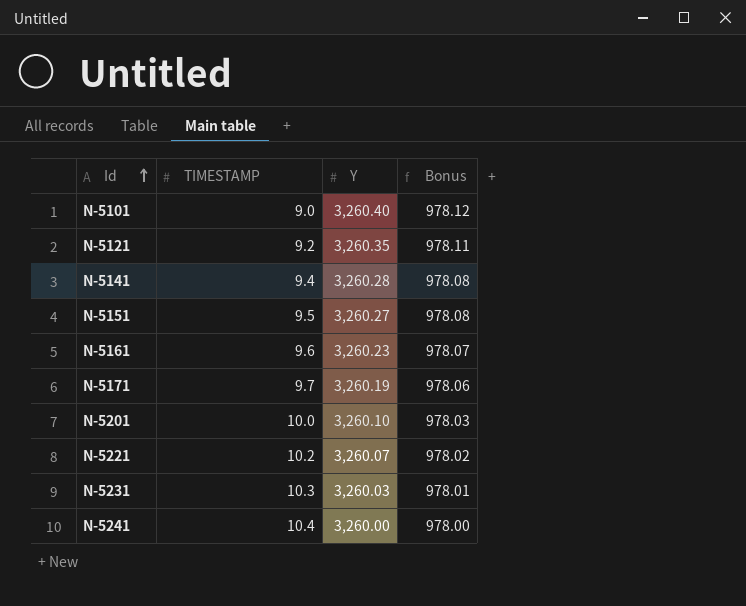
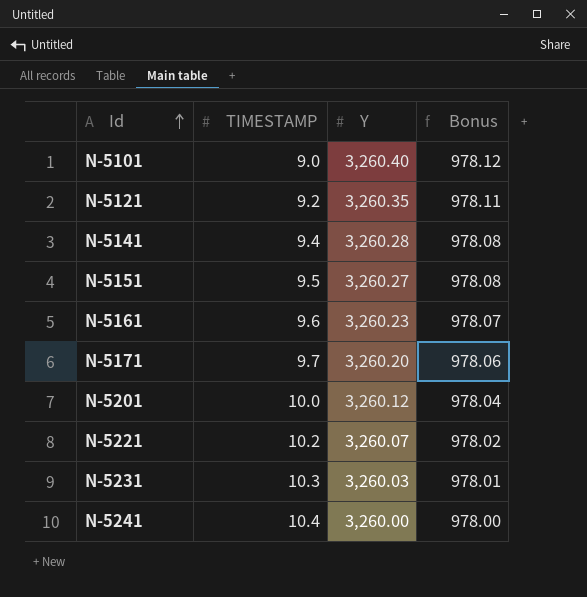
N-5171 | Y: 3,260.19 -> 3,260.20
N-5201 | Y: 3,260.10 -> 3,260.12
N-5201 | Bonus: 978.03 -> 978.04

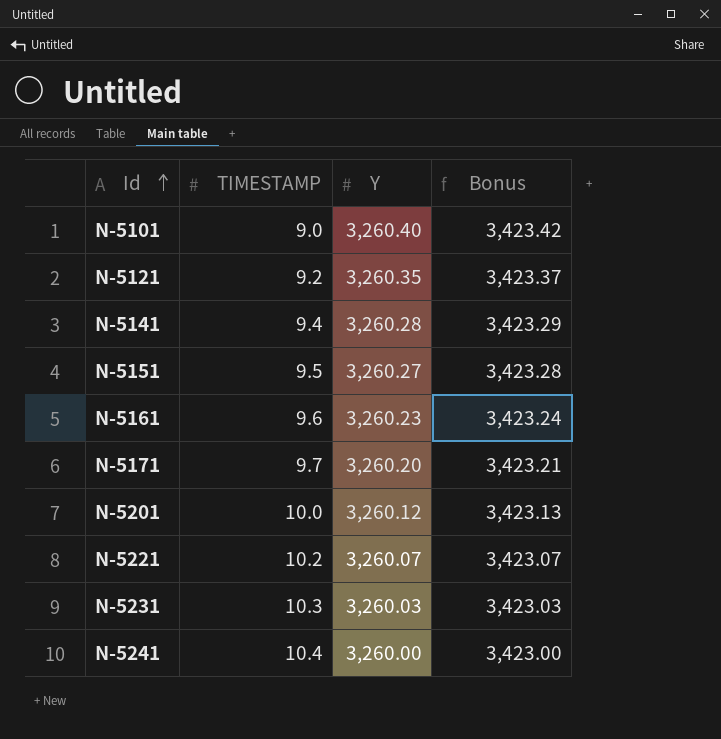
column Bonus | formula: [Y] * 0.3 -> [Y] * 1.05

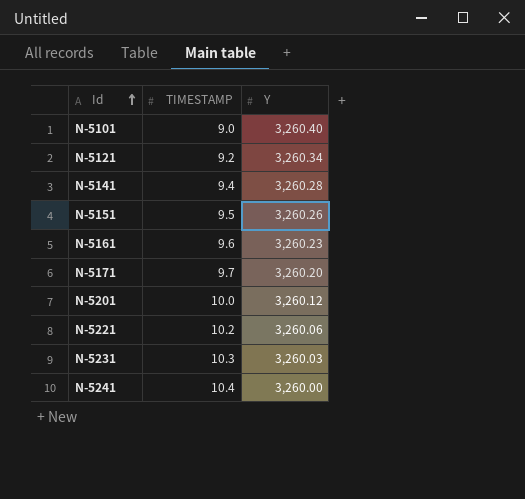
column Bonus | formula: [Y] * 1.05 -> none
N-5121 | Y: 3,260.35 -> 3,260.34
N-5151 | Y: 3,260.27 -> 3,260.26
N-5221 | Y: 3,260.07 -> 3,260.06

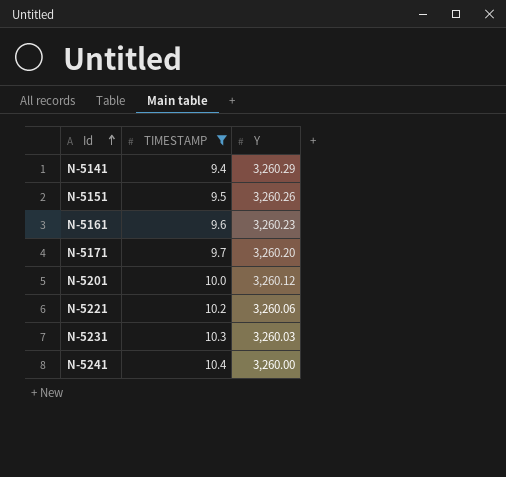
filter: none -> TIMESTAMP >= 9.4
N-5141 | Y: 3,260.28 -> 3,260.29

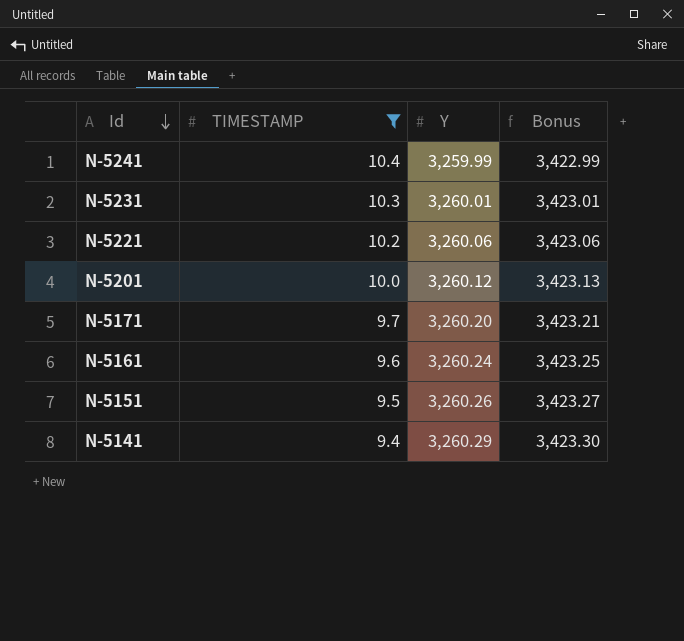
row order: Id ascending -> Id descending
column Bonus | formula: none -> [Y] * 1.05
N-5241 | Y: 3,260.00 -> 3,259.99
N-5231 | Y: 3,260.03 -> 3,260.01
N-5161 | Y: 3,260.23 -> 3,260.24

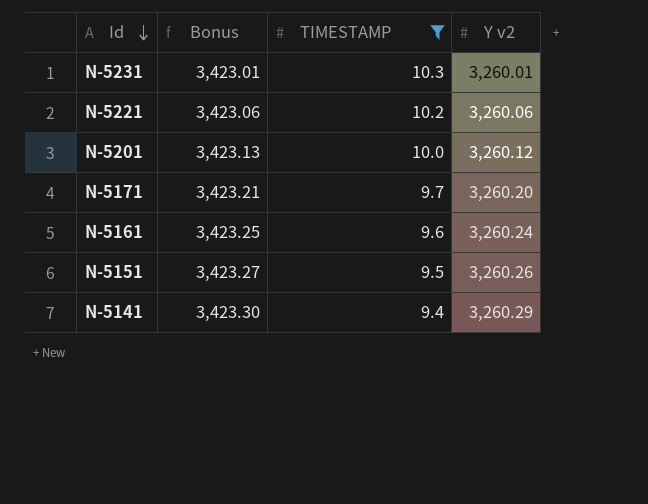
column Bonus | position: 4 -> 2
column name: Y -> Y v2
row N-5241: 10.4 | 3,259.99 | 3,422.99 -> none

